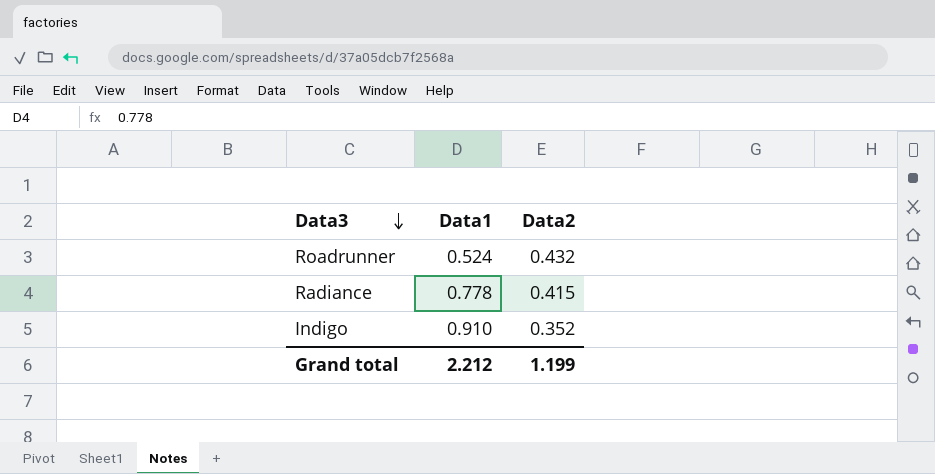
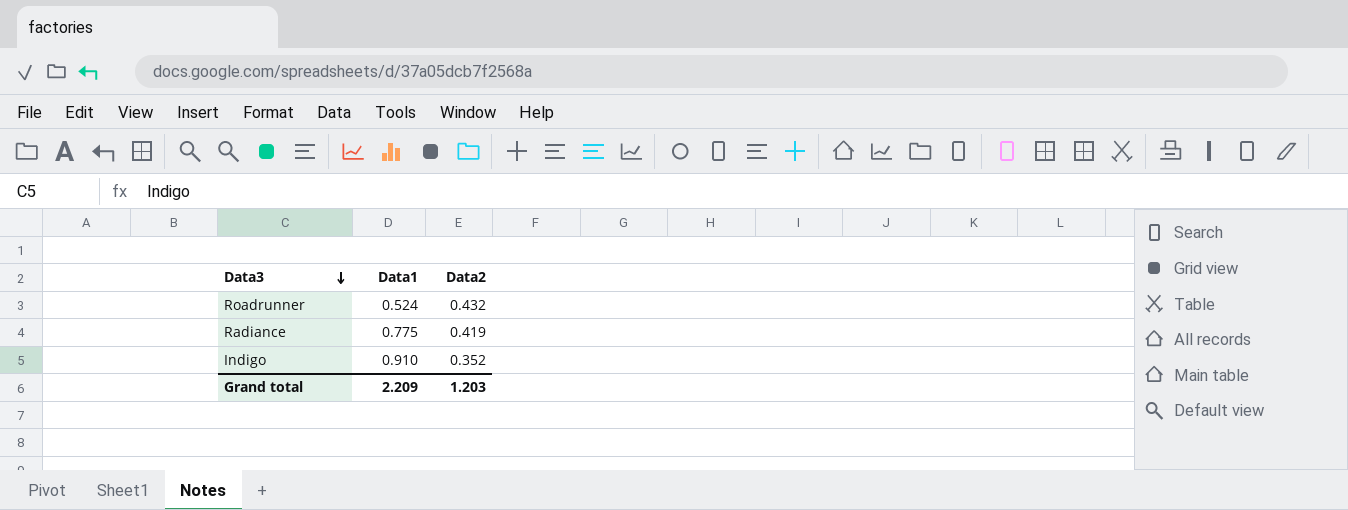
Radiance | Data1: 0.778 -> 0.775
Radiance | Data2: 0.415 -> 0.419
Grand total | Data1: 2.212 -> 2.209
Grand total | Data2: 1.199 -> 1.203

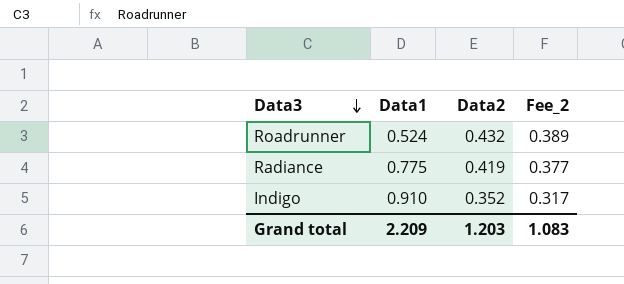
column Fee_2 | formula: none -> [Data2] * 0.9

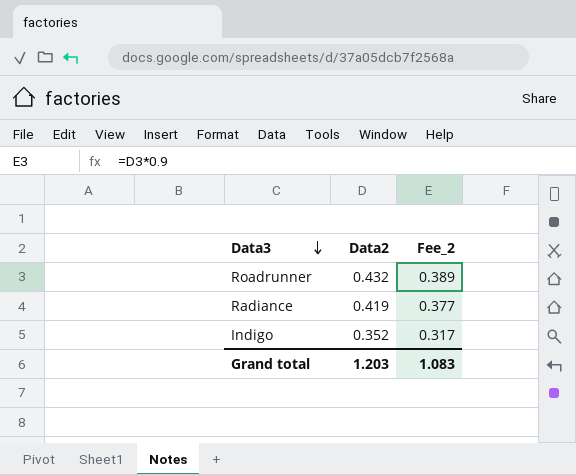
column Data1 | position: 2 -> none

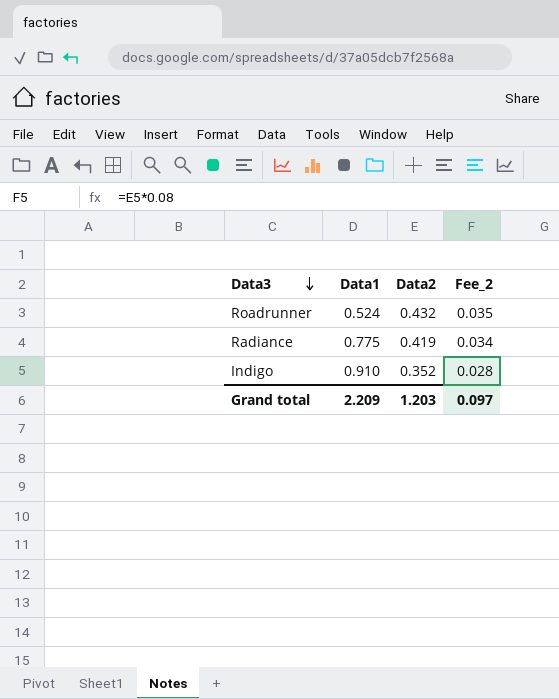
column Data1 | position: none -> 2
column Fee_2 | formula: [Data2] * 0.9 -> [Data2] * 0.08
Grand total | Fee_2: 1.083 -> 0.097

